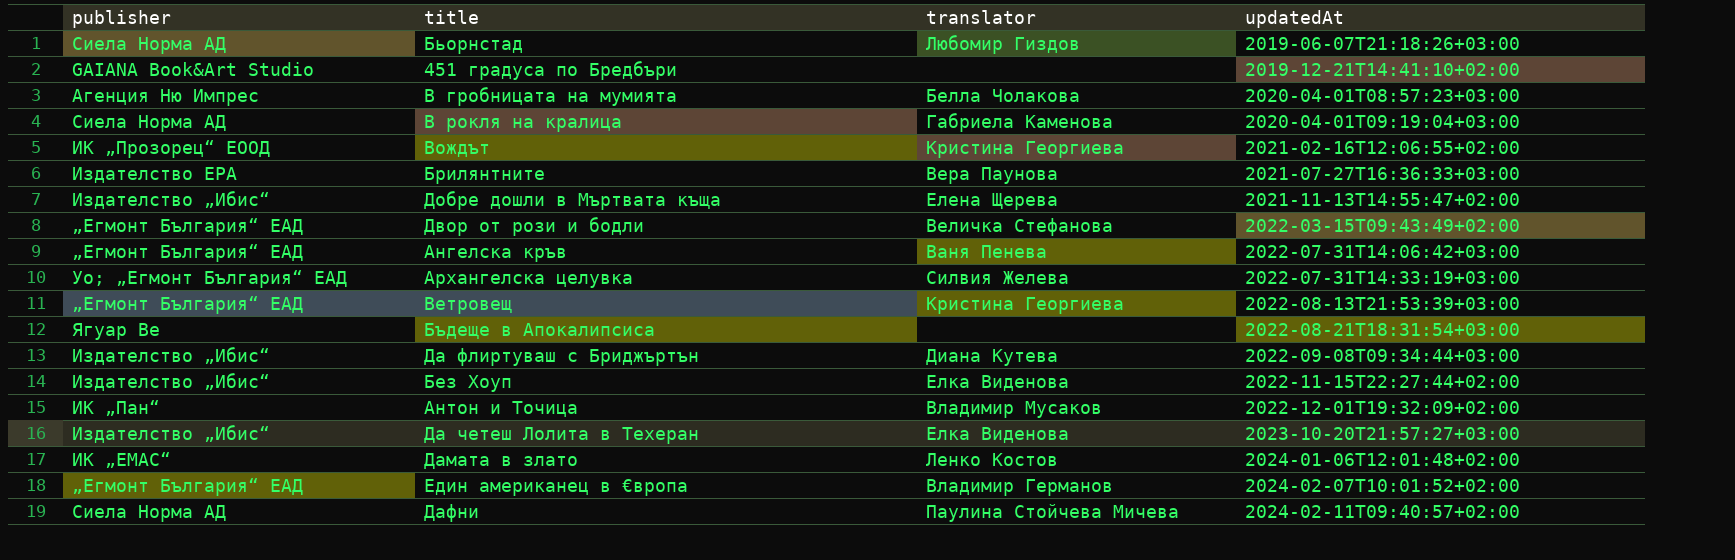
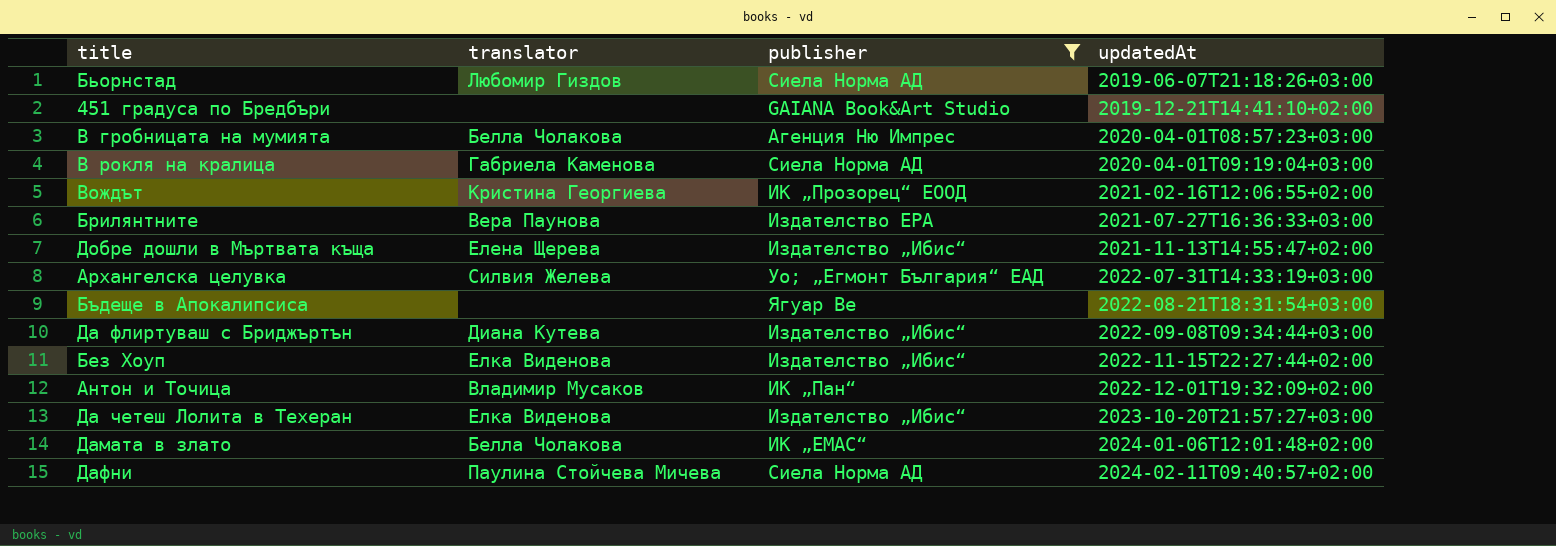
filter: none -> publisher != „Егмонт България“ ЕАД
column publisher | position: 1 -> 3
Дамата в злато | translator: Ленко Костов -> Белла Чолакова

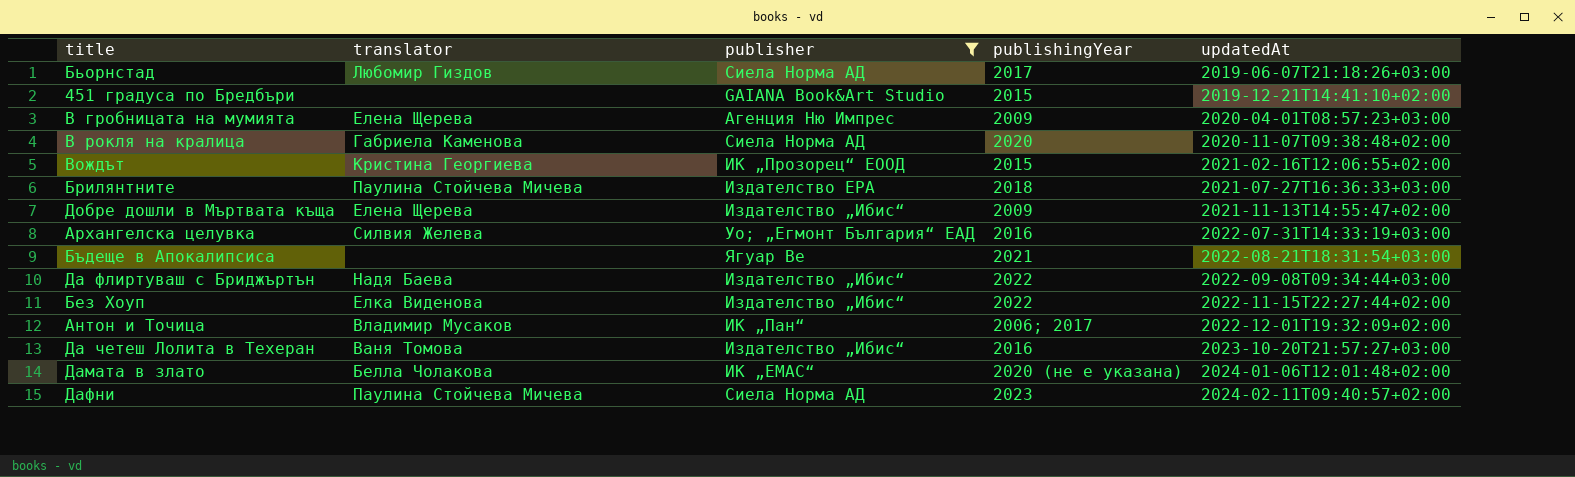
column publishingYear | position: none -> 4
В гробницата на мумията | translator: Белла Чолакова -> Елена Щерева
В рокля на кралица | updatedAt: 2020-04-01T09:19:04+03:00 -> 2020-11-07T09:38:48+02:00
Брилянтните | translator: Вера Паунова -> Паулина Стойчева Мичева
Да флиртуваш с Бриджъртън | translator: Диана Кутева -> Надя Баева
Да четеш Лолита в Техеран | translator: Елка Виденова -> Ваня Томова

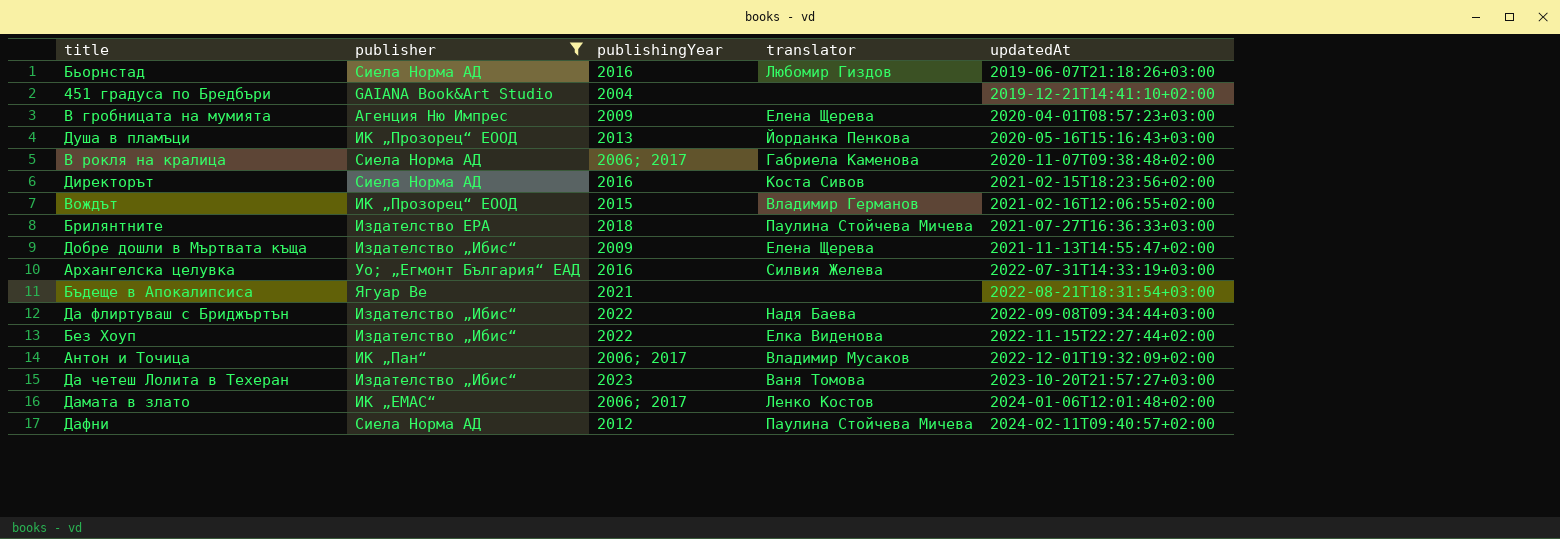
column translator | position: 2 -> 4
Бьорнстад | publishingYear: 2017 -> 2016
451 градуса по Бредбъри | publishingYear: 2015 -> 2004
row Душа в пламъци: none -> ИК „Прозорец“ ЕООД | 2013 | Йорданка Пенкова | 2020-05-16T15:16:43+03:00
В рокля на кралица | publishingYear: 2020 -> 2006; 2017
row Директорът: none -> Сиела Норма АД | 2016 | Коста Сивов | 2021-02-15T18:23:56+02:00
Вождът | translator: Кристина Георгиева -> Владимир Германов
Да четеш Лолита в Техеран | publishingYear: 2016 -> 2023
Дамата в злато | publishingYear: 2020 (не е указана) -> 2006; 2017
Дамата в злато | translator: Белла Чолакова -> Ленко Костов
Дафни | publishingYear: 2023 -> 2012

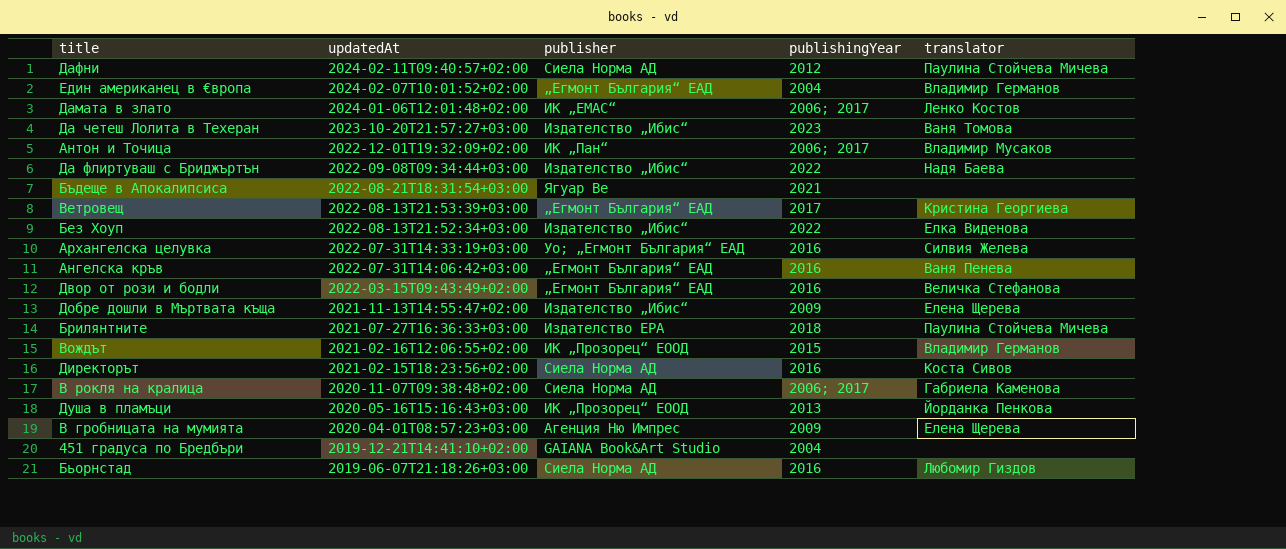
filter: publisher != „Егмонт България“ ЕАД -> none
row order: updatedAt ascending -> updatedAt descending
column updatedAt | position: 5 -> 2
Без Хоуп | updatedAt: 2022-11-15T22:27:44+02:00 -> 2022-08-13T21:52:34+03:00

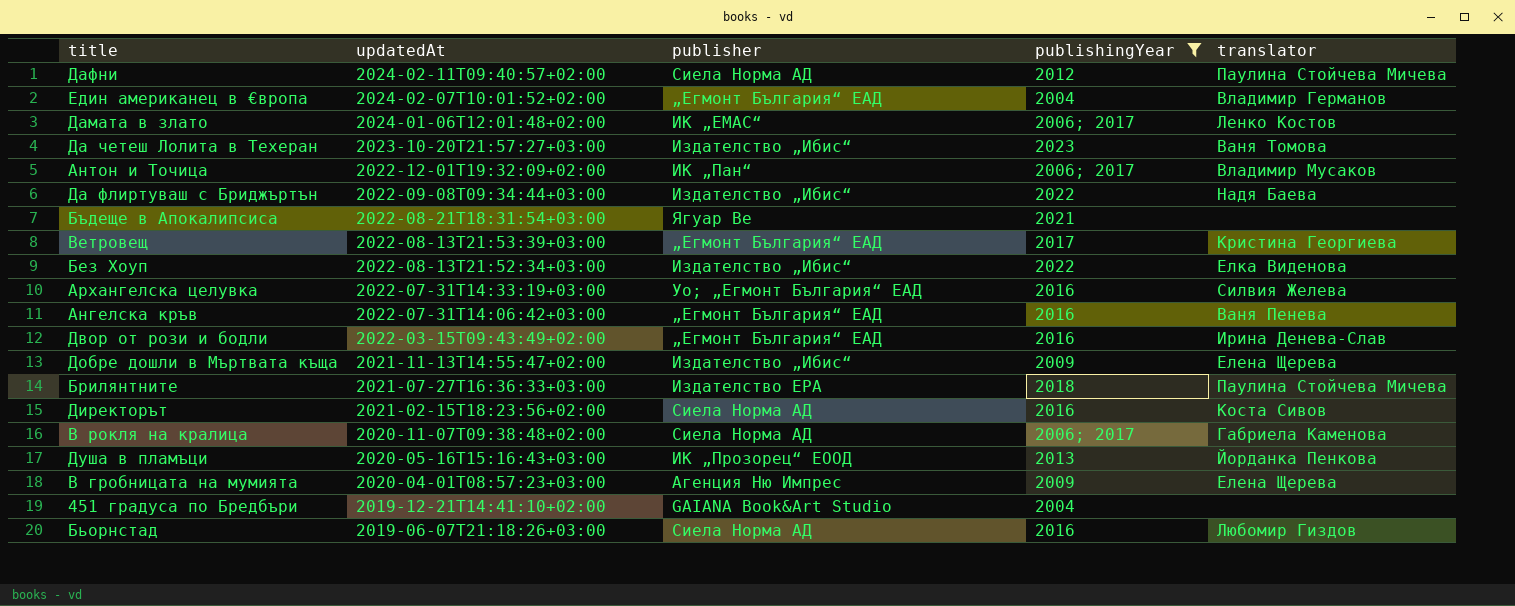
filter: none -> publishingYear != 2015
Двор от рози и бодли | translator: Величка Стефанова -> Ирина Денева-Слав

